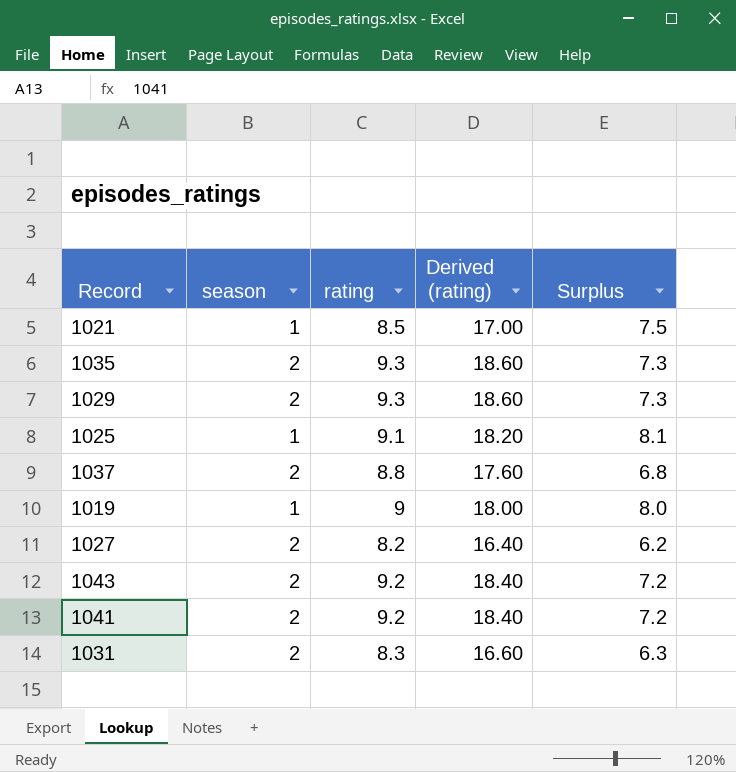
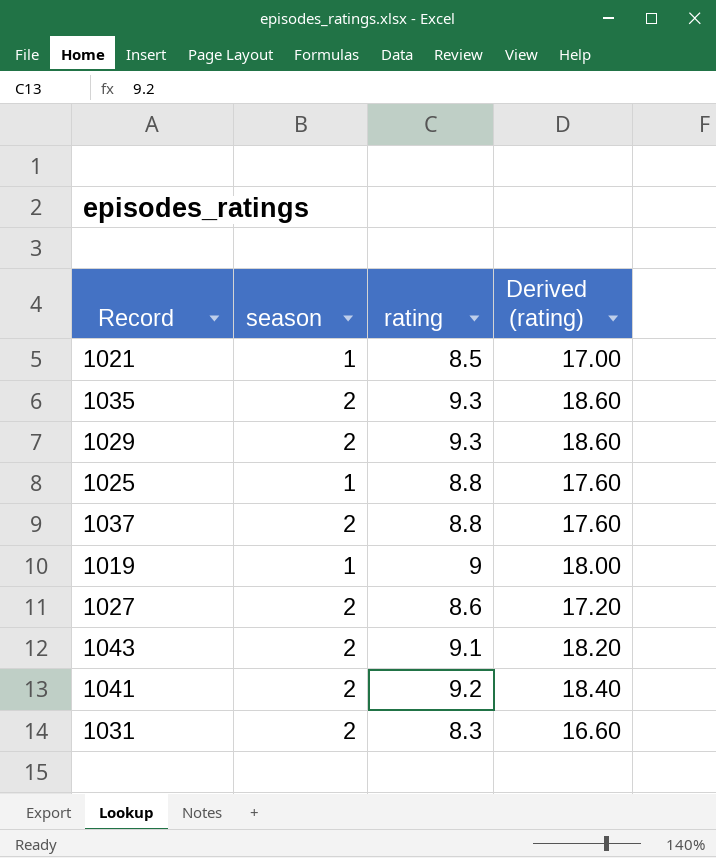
column Surplus | formula: [rating] - [season] -> none
1025 | rating: 9.1 -> 8.8
1025 | Derived (rating): 18.20 -> 17.60
1027 | rating: 8.2 -> 8.6
1027 | Derived (rating): 16.40 -> 17.20
1043 | rating: 9.2 -> 9.1
1043 | Derived (rating): 18.40 -> 18.20

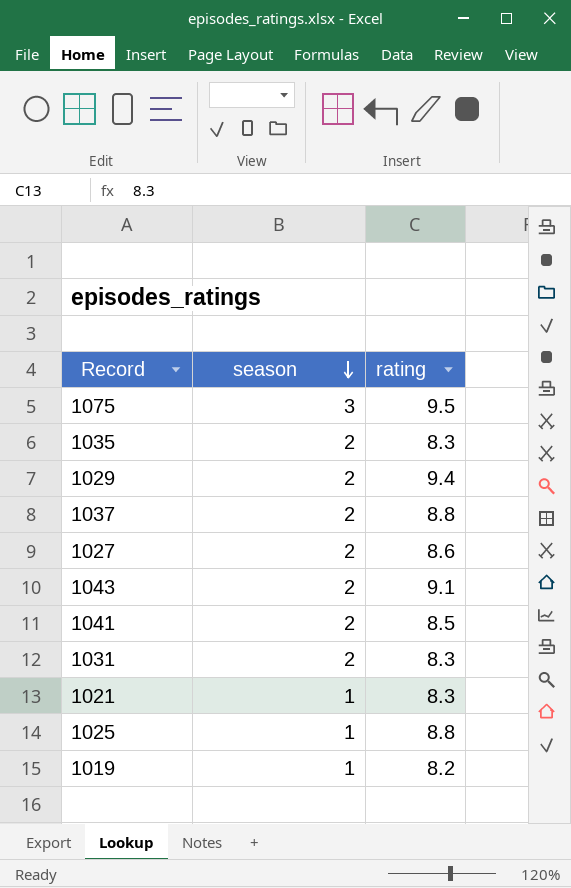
row order: none -> season descending
column Derived (rating) | formula: [rating] * 2 -> none
row 1075: none -> 3 | 9.5
1035 | rating: 9.3 -> 8.3
1029 | rating: 9.3 -> 9.4
1041 | rating: 9.2 -> 8.5
1021 | rating: 8.5 -> 8.3
1019 | rating: 9 -> 8.2

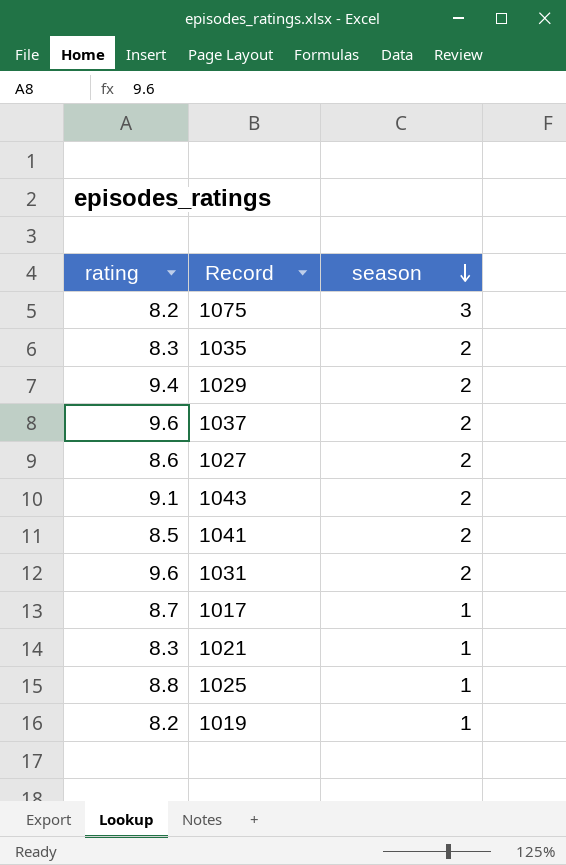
column rating | position: 3 -> 1
1075 | rating: 9.5 -> 8.2
1037 | rating: 8.8 -> 9.6
1031 | rating: 8.3 -> 9.6
row 1017: none -> 8.7 | 1

